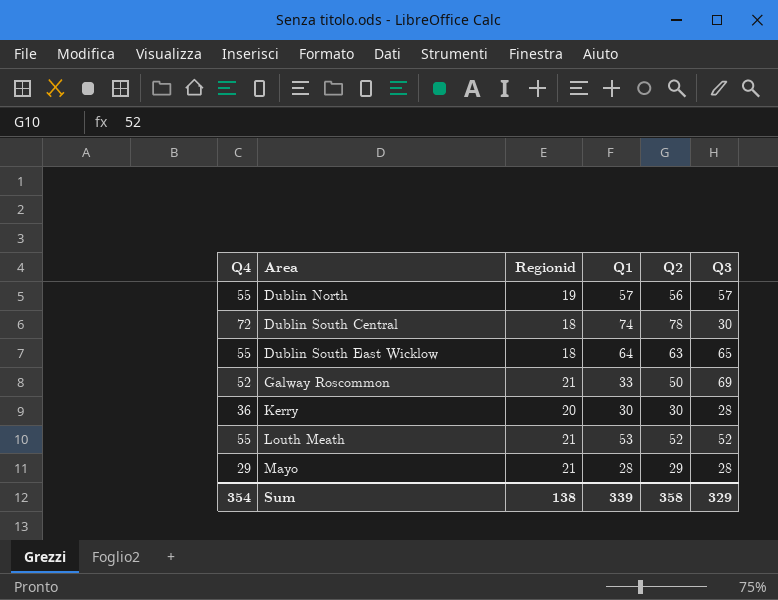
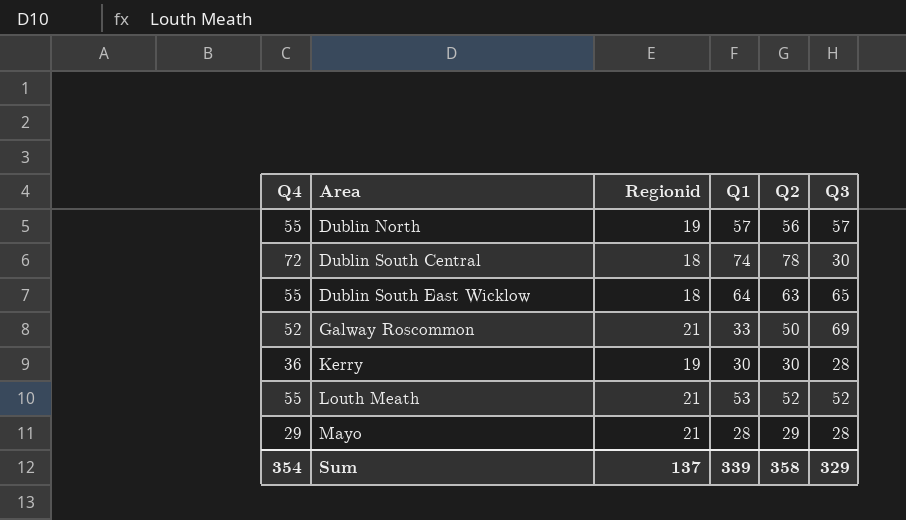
Kerry | Regionid: 20 -> 19
Sum | Regionid: 138 -> 137

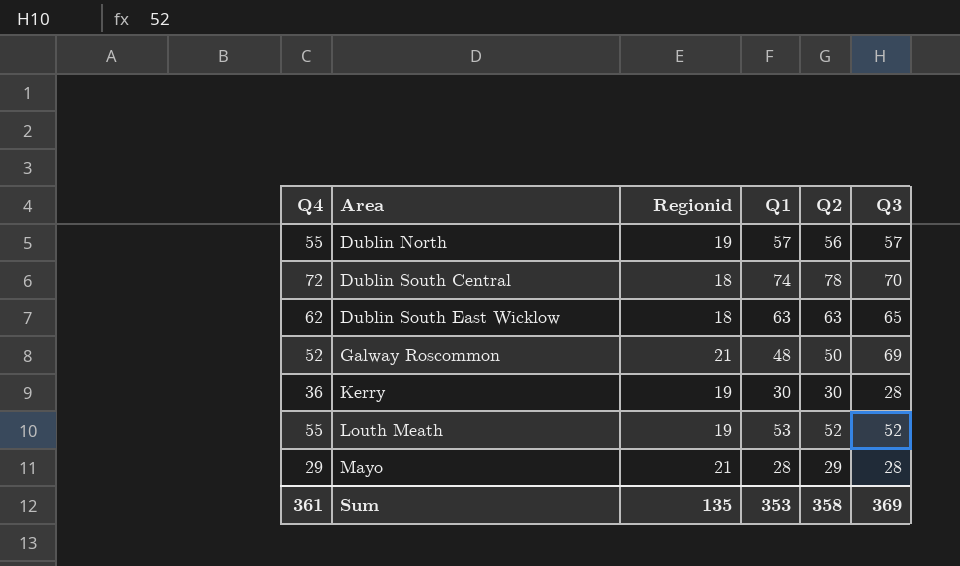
Dublin South Central | Q3: 30 -> 70
Dublin South East Wicklow | Q4: 55 -> 62
Dublin South East Wicklow | Q1: 64 -> 63
Galway Roscommon | Q1: 33 -> 48
Louth Meath | Regionid: 21 -> 19
Sum | Q4: 354 -> 361
Sum | Regionid: 137 -> 135
Sum | Q1: 339 -> 353
Sum | Q3: 329 -> 369

